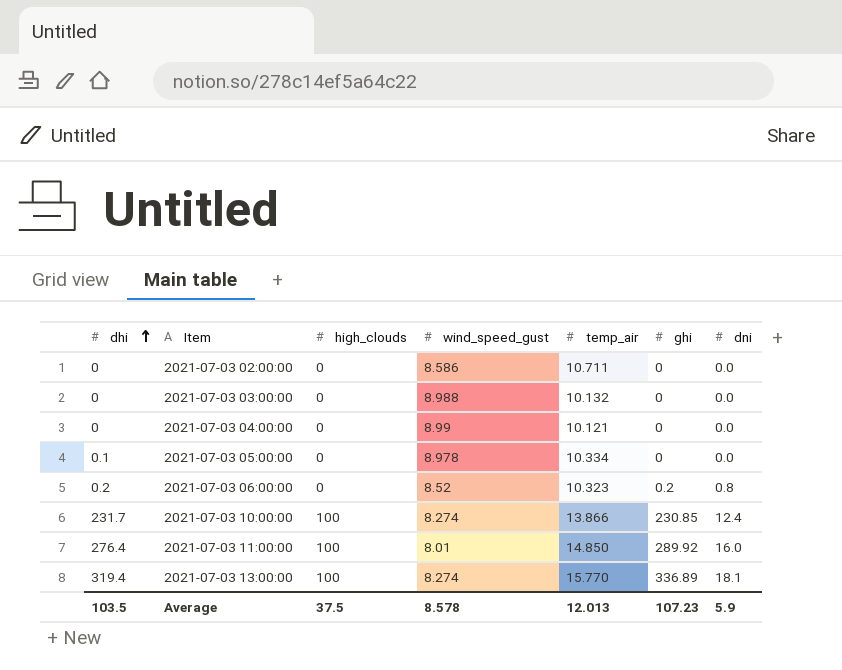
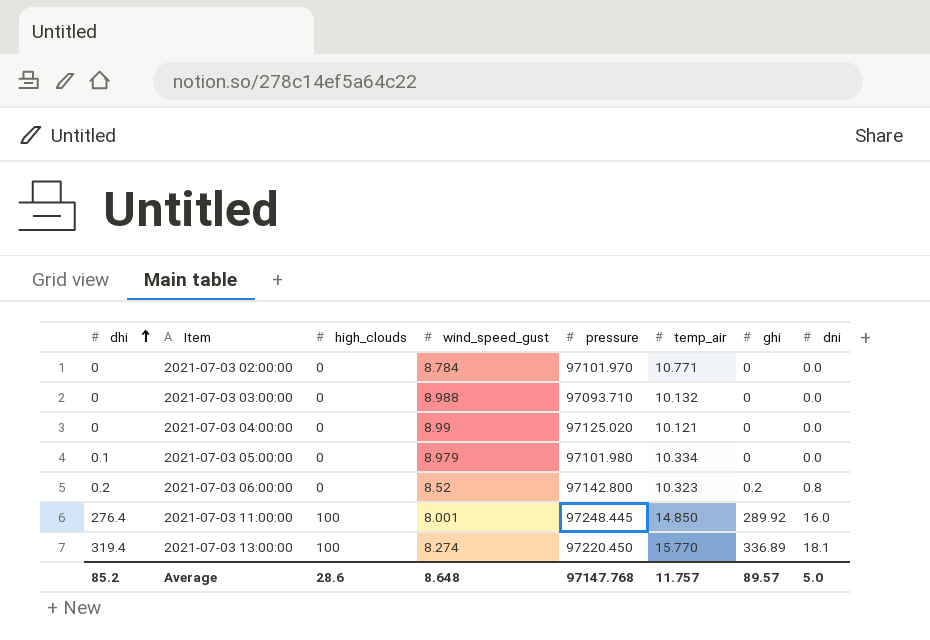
column pressure | position: none -> 5
row 2021-07-03 10:00:00: 231.7 | 100 | 8.274 | 13.866 | 230.85 | 12.4 -> none
2021-07-03 02:00:00 | wind_speed_gust: 8.586 -> 8.784
2021-07-03 02:00:00 | temp_air: 10.711 -> 10.771
2021-07-03 05:00:00 | wind_speed_gust: 8.978 -> 8.979
2021-07-03 11:00:00 | wind_speed_gust: 8.01 -> 8.001
Average | dhi: 103.5 -> 85.2
Average | high_clouds: 37.5 -> 28.6
Average | wind_speed_gust: 8.578 -> 8.648
Average | temp_air: 12.013 -> 11.757
Average | ghi: 107.23 -> 89.57
Average | dni: 5.9 -> 5.0

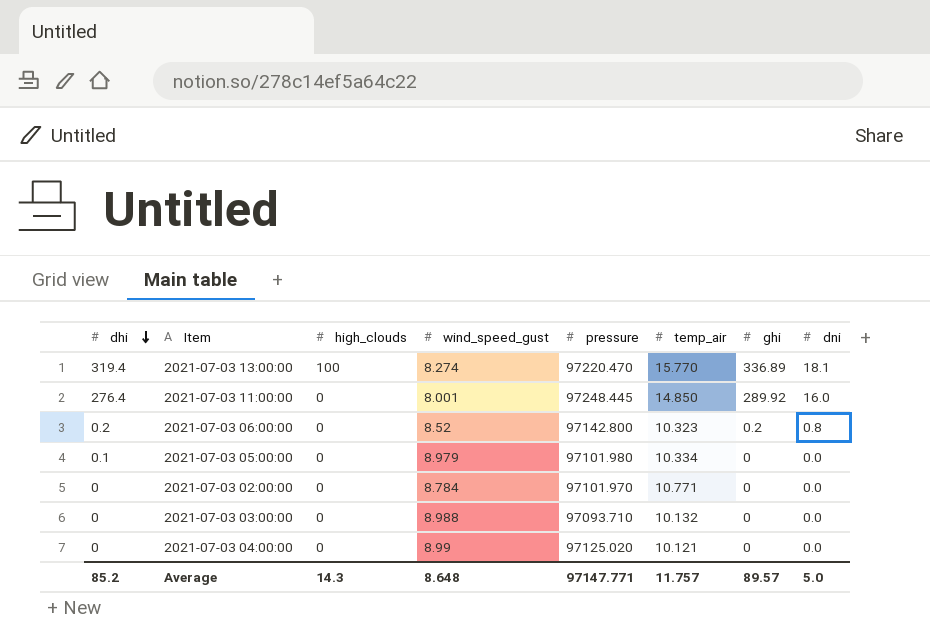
row order: dhi ascending -> dhi descending
2021-07-03 13:00:00 | pressure: 97220.450 -> 97220.470
2021-07-03 11:00:00 | high_clouds: 100 -> 0
Average | high_clouds: 28.6 -> 14.3
Average | pressure: 97147.768 -> 97147.771

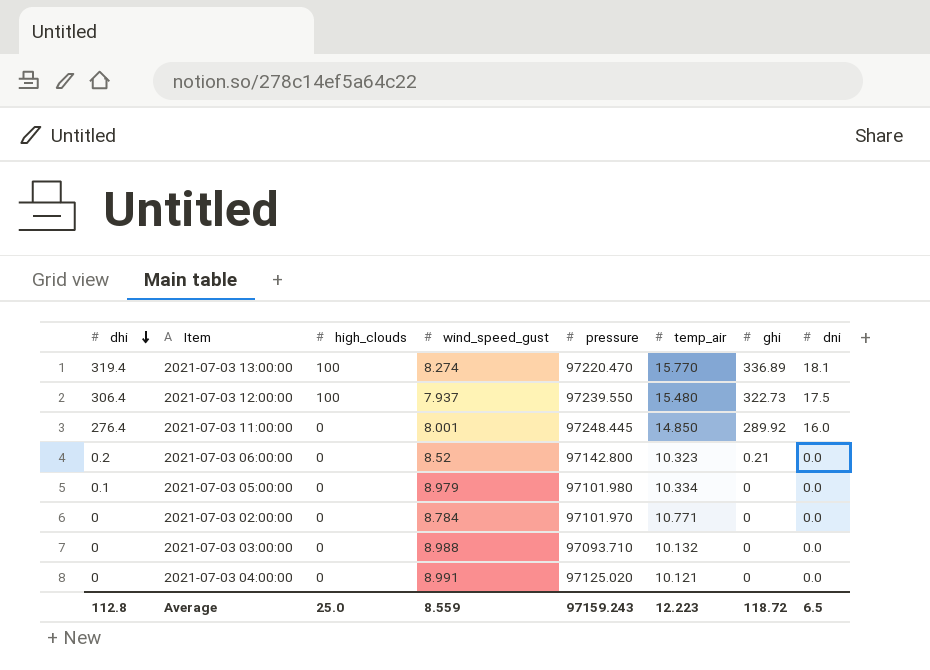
row 2021-07-03 12:00:00: none -> 306.4 | 100 | 7.937 | 97239.550 | 15.480 | 322.73 | 17.5
2021-07-03 06:00:00 | ghi: 0.2 -> 0.21
2021-07-03 06:00:00 | dni: 0.8 -> 0.0
2021-07-03 04:00:00 | wind_speed_gust: 8.99 -> 8.991
Average | dhi: 85.2 -> 112.8
Average | high_clouds: 14.3 -> 25.0
Average | wind_speed_gust: 8.648 -> 8.559
Average | pressure: 97147.771 -> 97159.243
Average | temp_air: 11.757 -> 12.223
Average | ghi: 89.57 -> 118.72
Average | dni: 5.0 -> 6.5

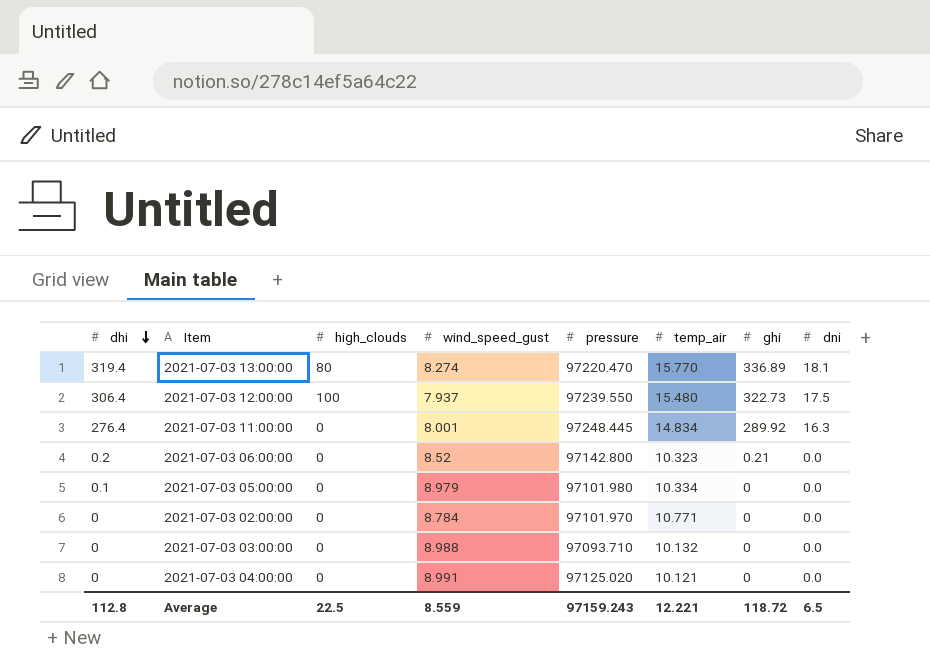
2021-07-03 13:00:00 | high_clouds: 100 -> 80
2021-07-03 11:00:00 | temp_air: 14.850 -> 14.834
2021-07-03 11:00:00 | dni: 16.0 -> 16.3
Average | high_clouds: 25.0 -> 22.5
Average | temp_air: 12.223 -> 12.221

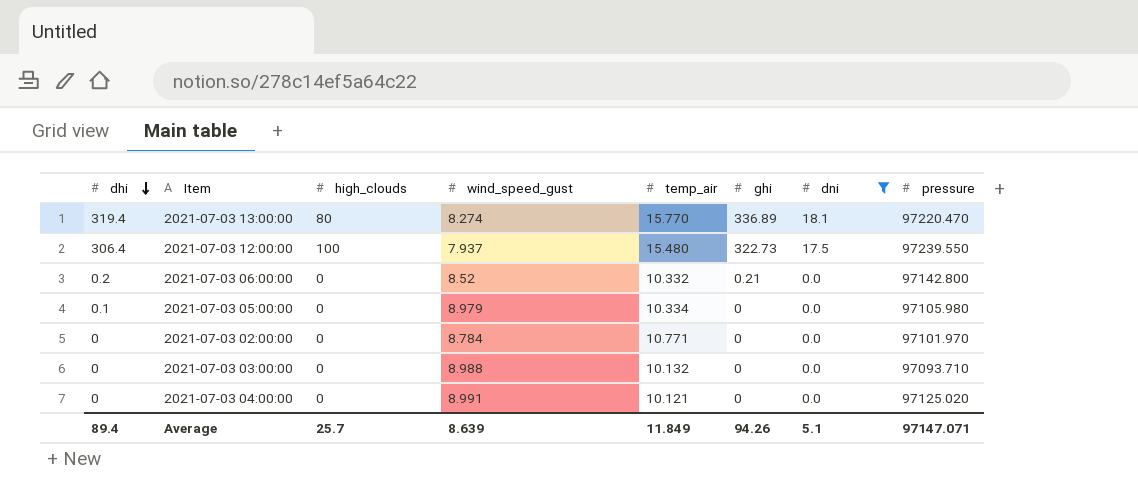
filter: none -> dni != 16.3
column pressure | position: 5 -> 8
2021-07-03 06:00:00 | temp_air: 10.323 -> 10.332
2021-07-03 05:00:00 | pressure: 97101.980 -> 97105.980
Average | dhi: 112.8 -> 89.4
Average | high_clouds: 22.5 -> 25.7
Average | wind_speed_gust: 8.559 -> 8.639
Average | temp_air: 12.221 -> 11.849
Average | ghi: 118.72 -> 94.26
Average | dni: 6.5 -> 5.1
Average | pressure: 97159.243 -> 97147.071

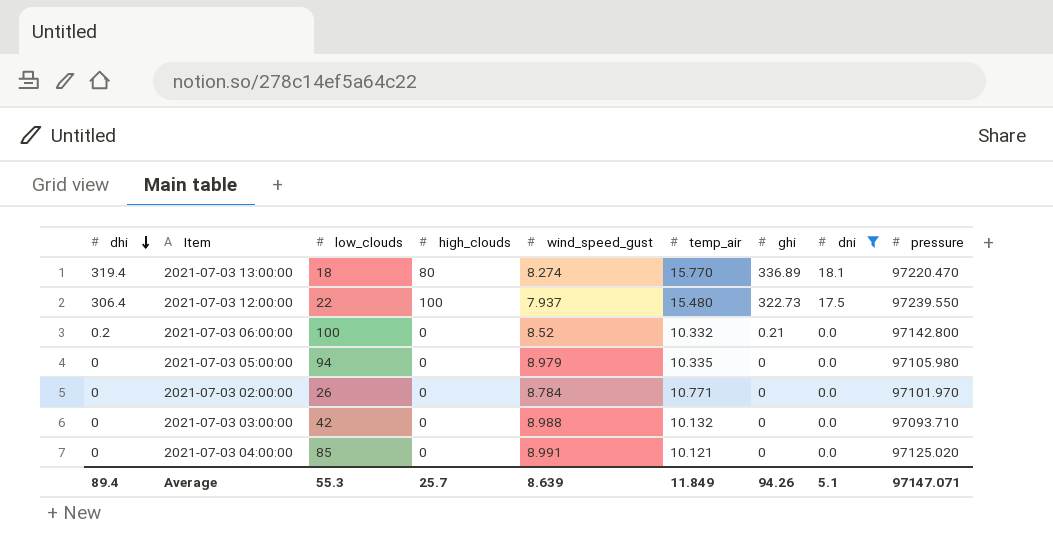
column low_clouds | position: none -> 3
2021-07-03 05:00:00 | dhi: 0.1 -> 0
2021-07-03 05:00:00 | temp_air: 10.334 -> 10.335

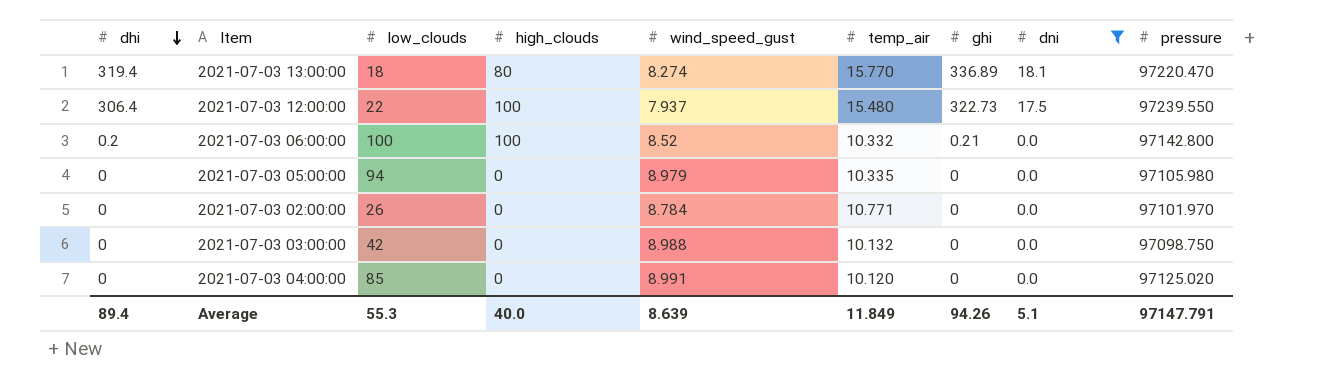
2021-07-03 06:00:00 | high_clouds: 0 -> 100
2021-07-03 03:00:00 | pressure: 97093.710 -> 97098.750
2021-07-03 04:00:00 | temp_air: 10.121 -> 10.120
Average | high_clouds: 25.7 -> 40.0
Average | pressure: 97147.071 -> 97147.791

